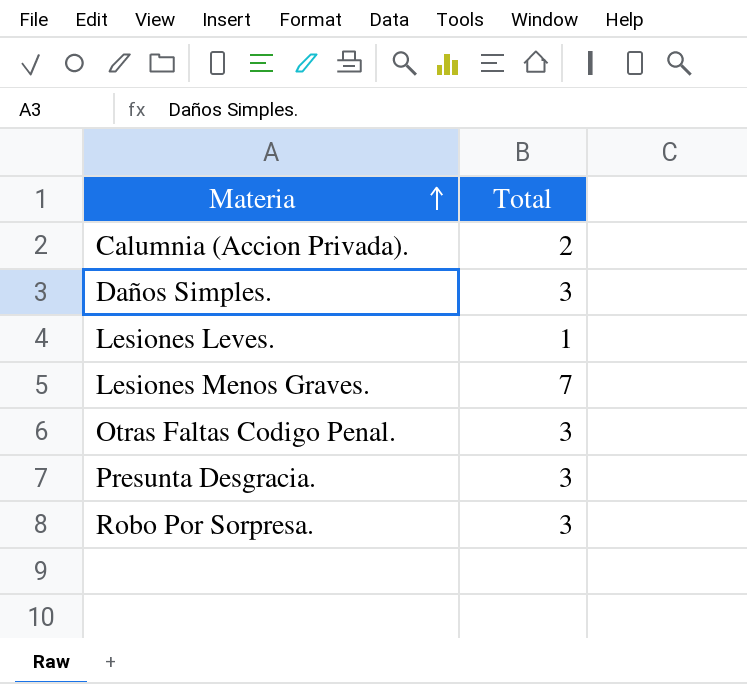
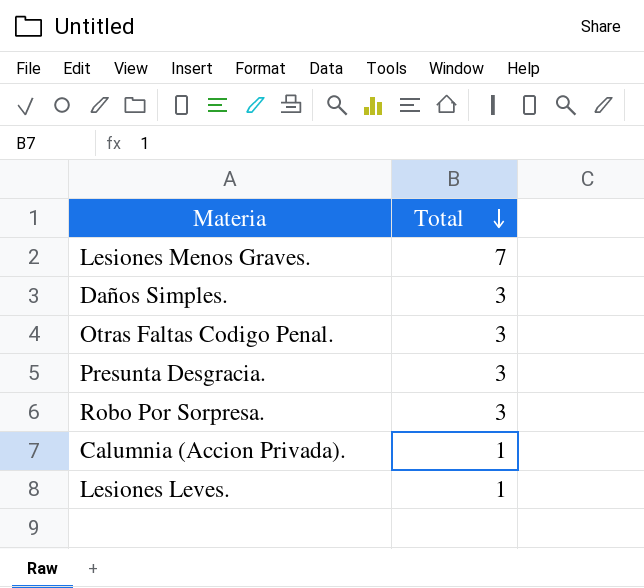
row order: Materia ascending -> Total descending
Calumnia (Accion Privada). | Total: 2 -> 1

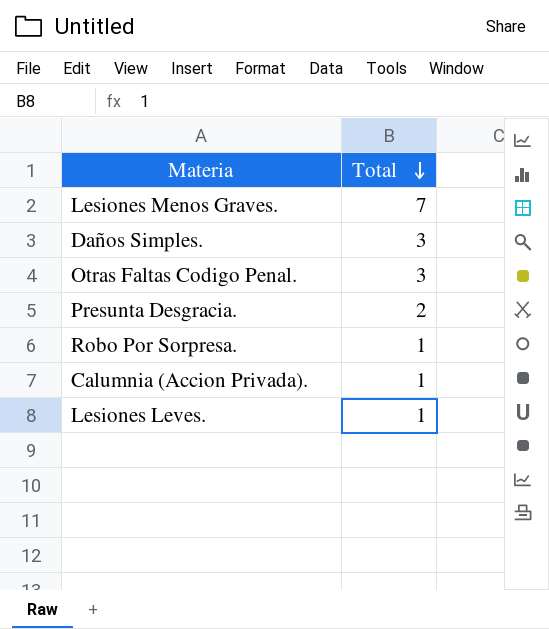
Presunta Desgracia. | Total: 3 -> 2
Robo Por Sorpresa. | Total: 3 -> 1

